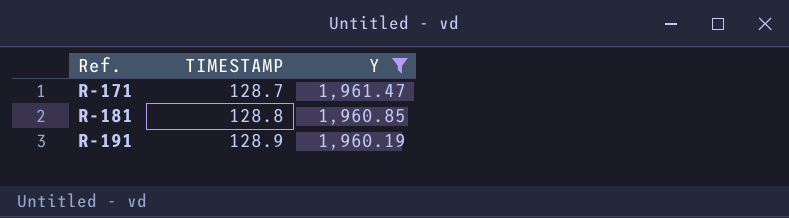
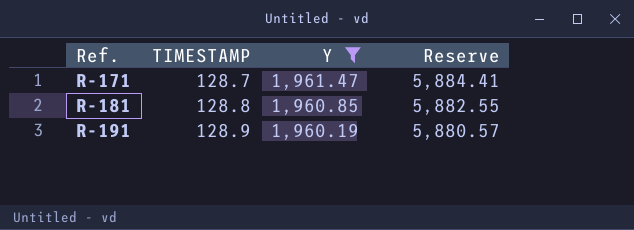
column Reserve | formula: none -> [Y] * 3

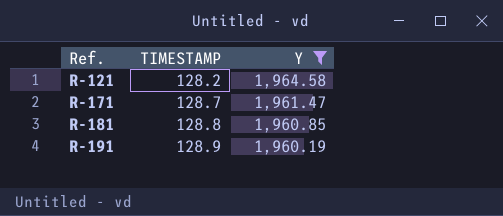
column Reserve | formula: [Y] * 3 -> none
row R-121: none -> 128.2 | 1,964.58

